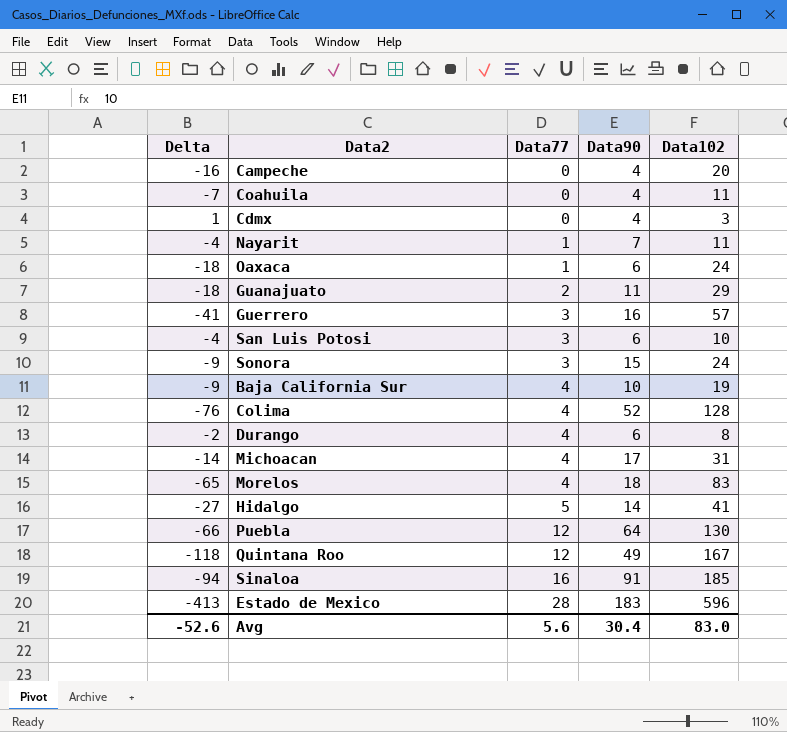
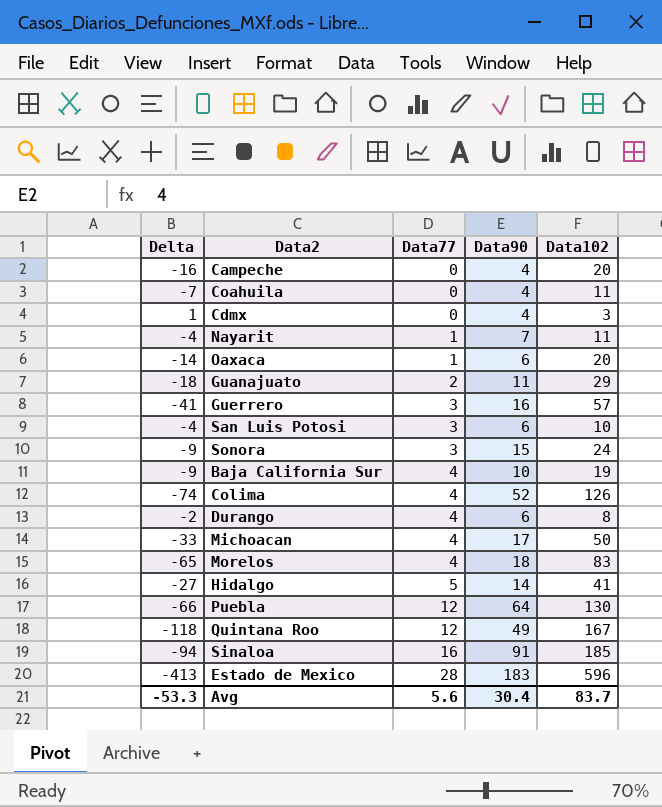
Oaxaca | Delta: -18 -> -14
Oaxaca | Data102: 24 -> 20
Colima | Delta: -76 -> -74
Colima | Data102: 128 -> 126
Michoacan | Delta: -14 -> -33
Michoacan | Data102: 31 -> 50
Avg | Delta: -52.6 -> -53.3
Avg | Data102: 83.0 -> 83.7

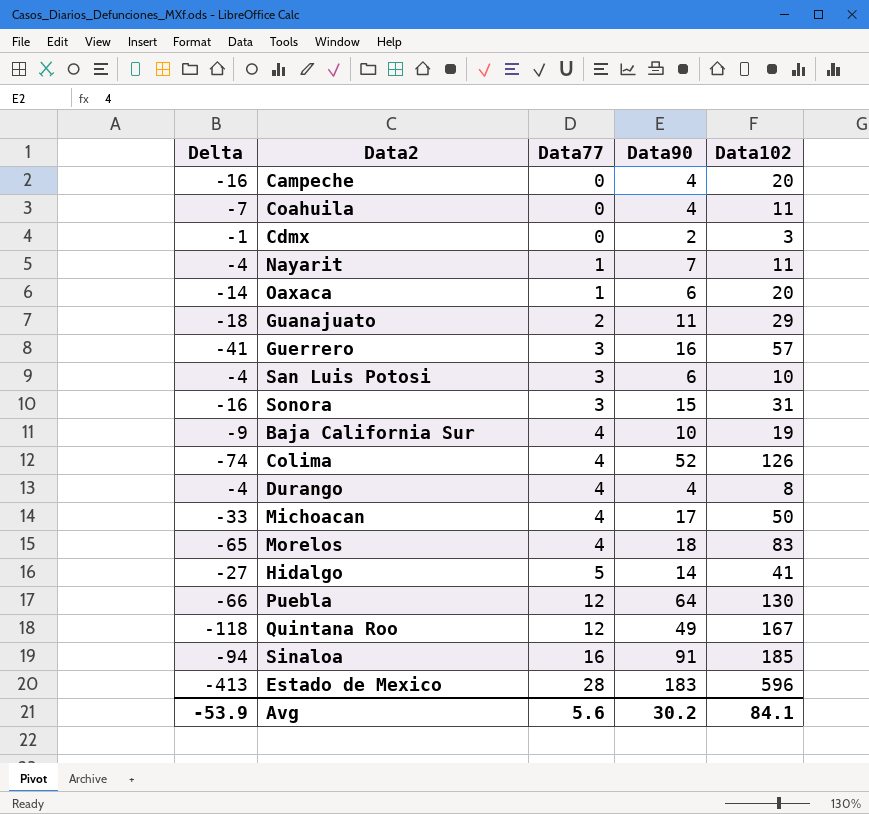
Cdmx | Delta: 1 -> -1
Cdmx | Data90: 4 -> 2
Sonora | Delta: -9 -> -16
Sonora | Data102: 24 -> 31
Durango | Delta: -2 -> -4
Durango | Data90: 6 -> 4
Avg | Delta: -53.3 -> -53.9
Avg | Data90: 30.4 -> 30.2
Avg | Data102: 83.7 -> 84.1

